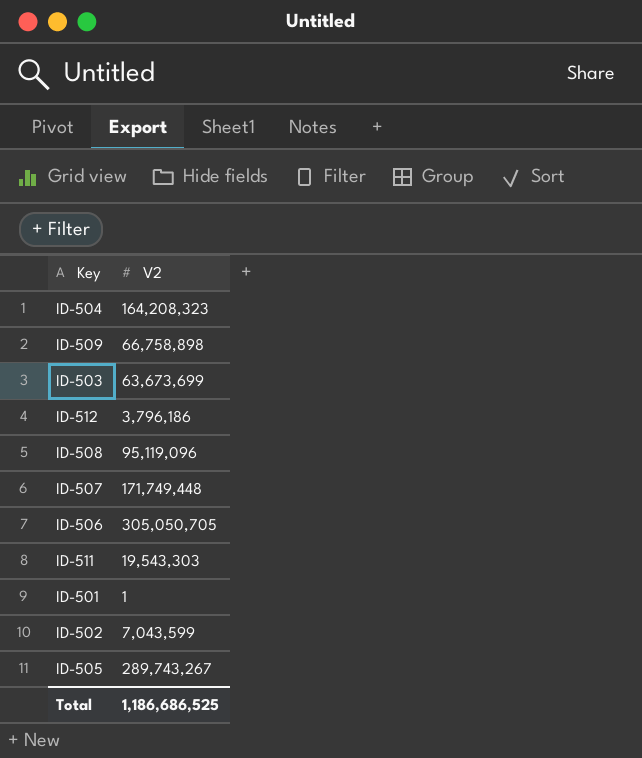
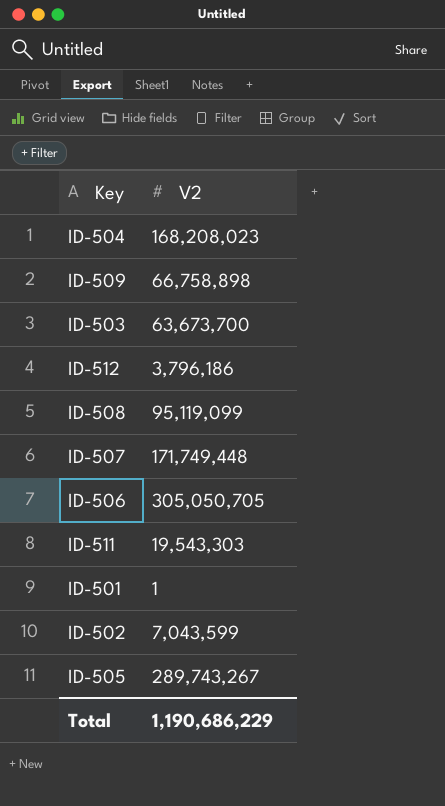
ID-504 | V2: 164,208,323 -> 168,208,023
ID-503 | V2: 63,673,699 -> 63,673,700
ID-508 | V2: 95,119,096 -> 95,119,099
Total | V2: 1,186,686,525 -> 1,190,686,229

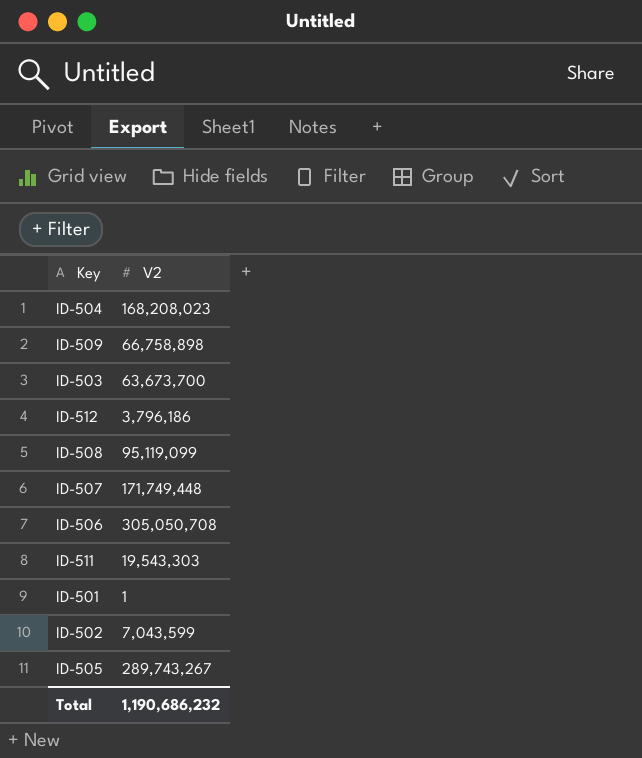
ID-506 | V2: 305,050,705 -> 305,050,708
Total | V2: 1,190,686,229 -> 1,190,686,232

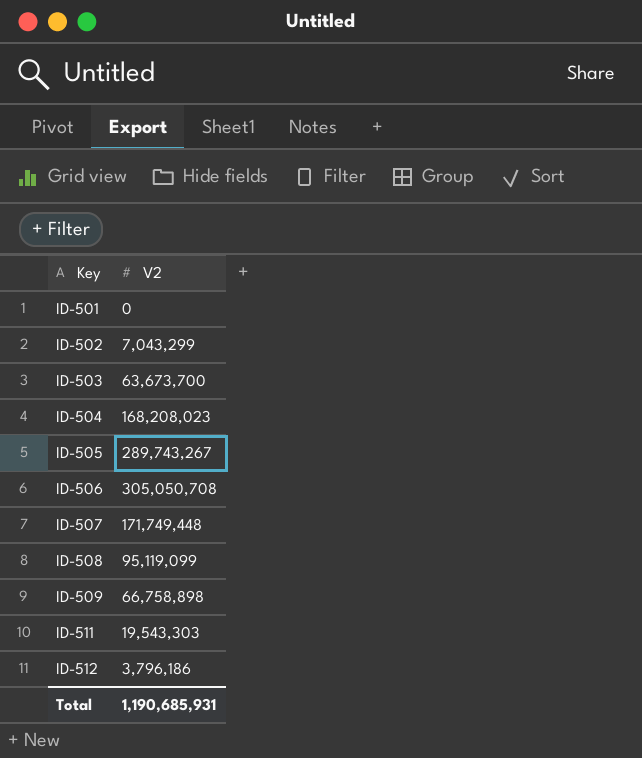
row order: none -> Key ascending
ID-501 | V2: 1 -> 0
ID-502 | V2: 7,043,599 -> 7,043,299
Total | V2: 1,190,686,232 -> 1,190,685,931

